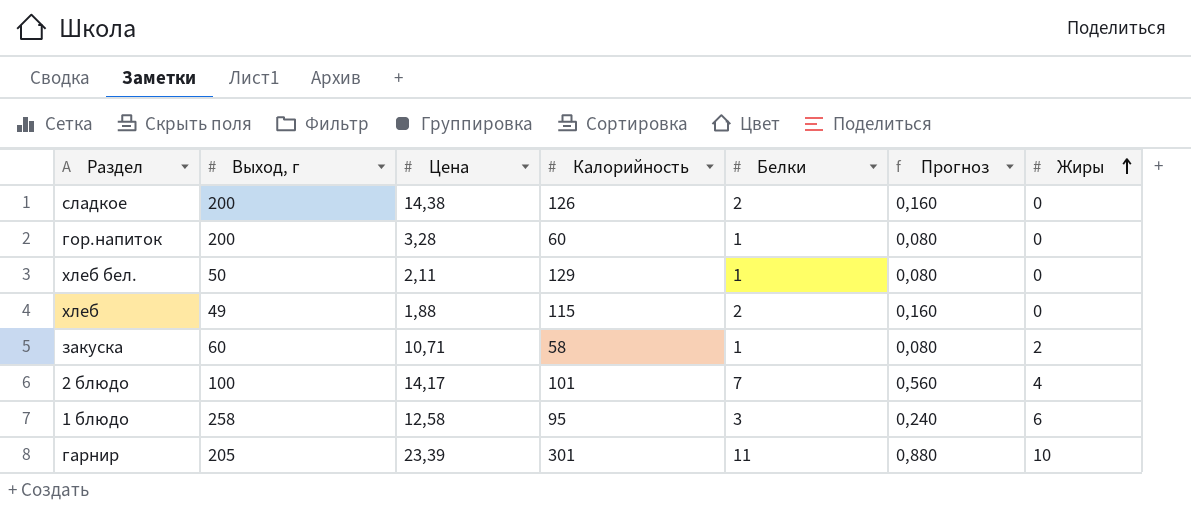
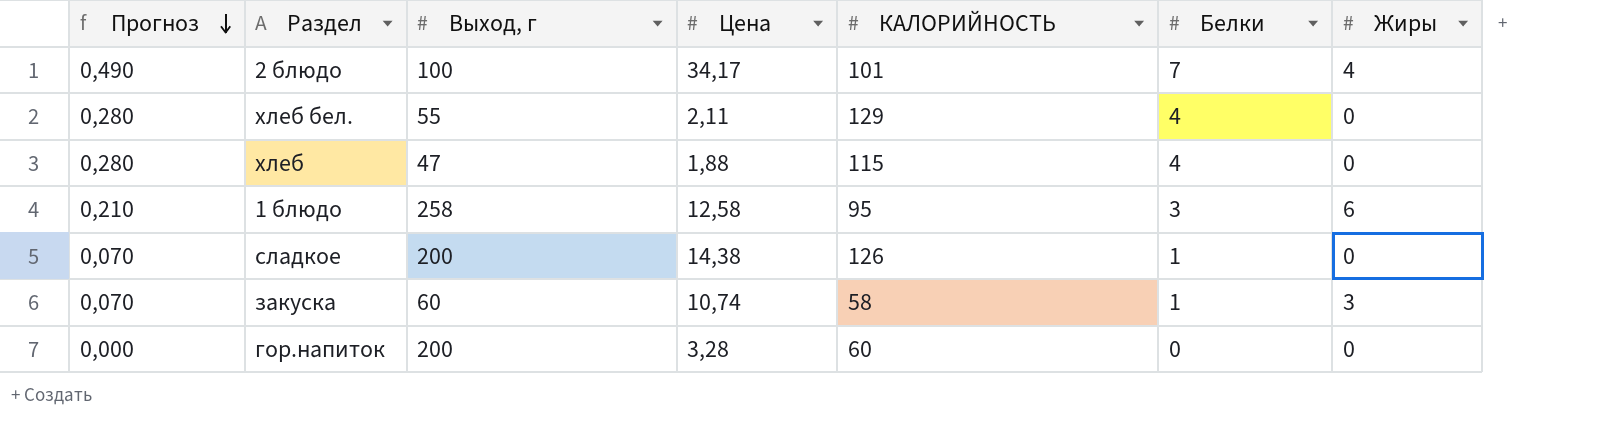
row order: Жиры ascending -> Прогноз descending
column Прогноз | formula: [Белки] * 0,08 -> [Белки] * 0,07
column Прогноз | position: 6 -> 1
column name: Калорийность -> КАЛОРИЙНОСТЬ
row гарнир: 205 | 23,39 | 301 | 11 | 0,880 | 10 -> none
2 блюдо | Цена: 14,17 -> 34,17
хлеб бел. | Выход, г: 50 -> 55
хлеб бел. | Белки: 1 -> 4
хлеб | Выход, г: 49 -> 47
хлеб | Белки: 2 -> 4
сладкое | Белки: 2 -> 1
закуска | Цена: 10,71 -> 10,74
закуска | Жиры: 2 -> 3
гор.напиток | Белки: 1 -> 0

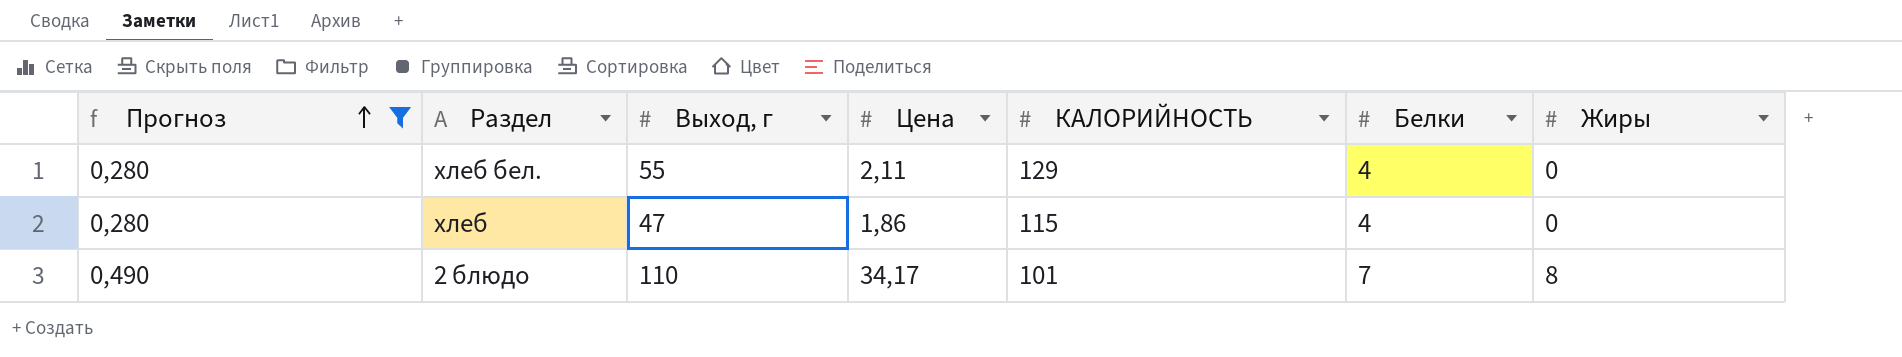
filter: none -> Прогноз >= 0,280
row order: Прогноз descending -> Прогноз ascending
хлеб | Цена: 1,88 -> 1,86
2 блюдо | Выход, г: 100 -> 110
2 блюдо | Жиры: 4 -> 8

